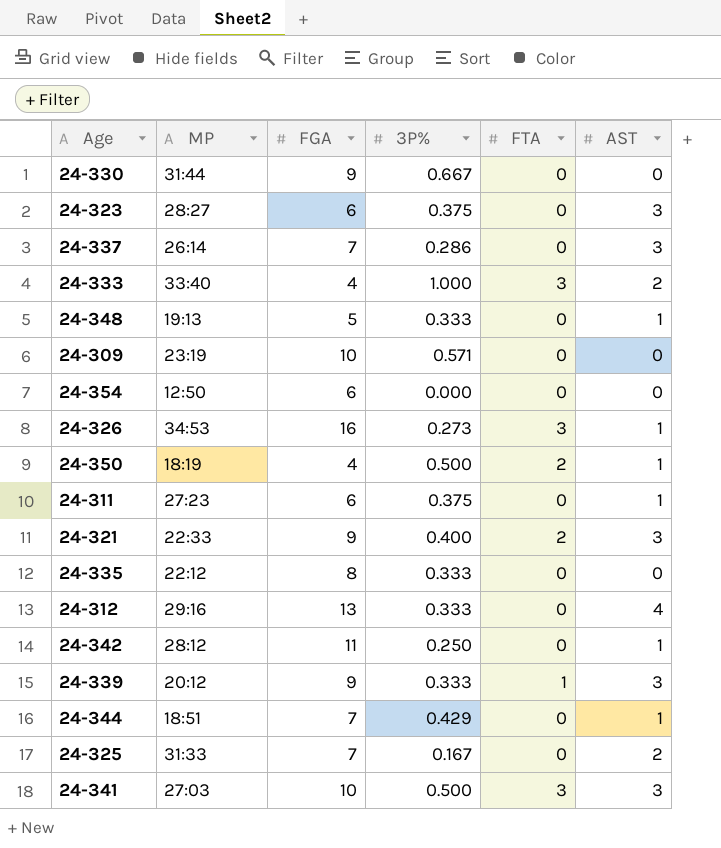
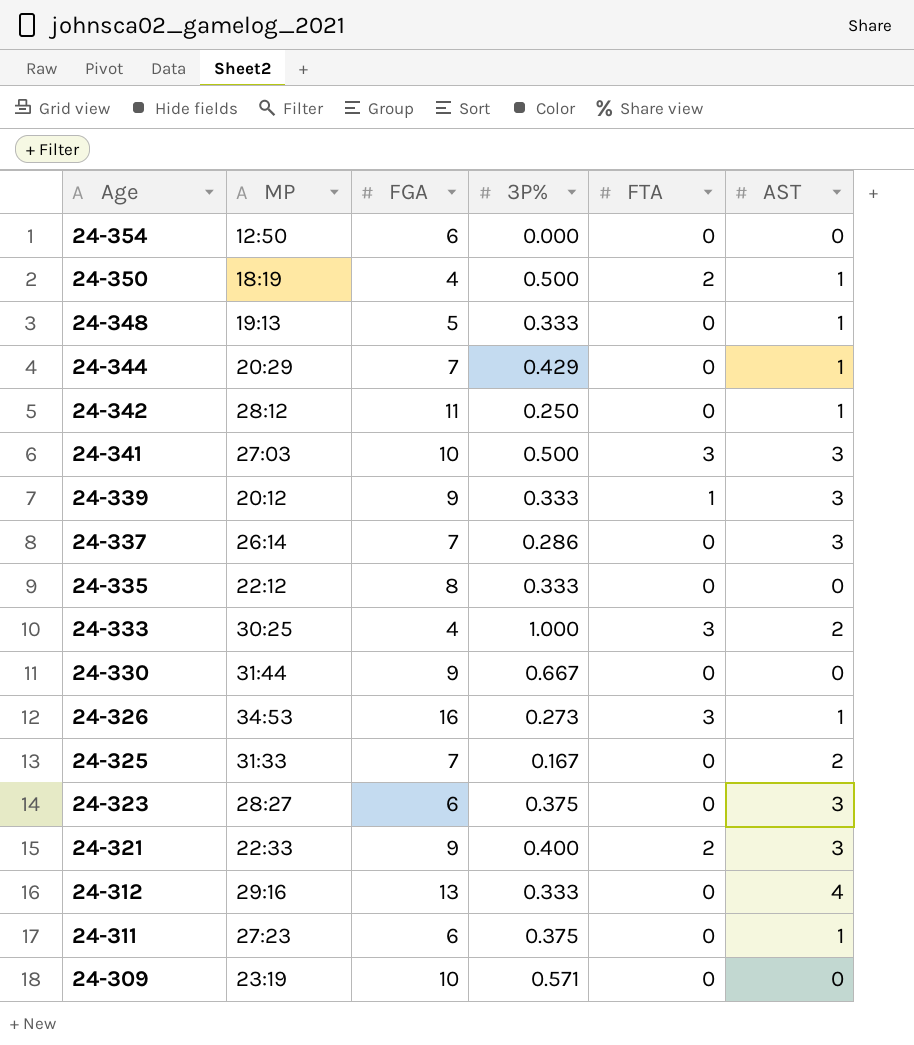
row order: none -> Age descending
24-344 | MP: 18:51 -> 20:29
24-333 | MP: 33:40 -> 30:25

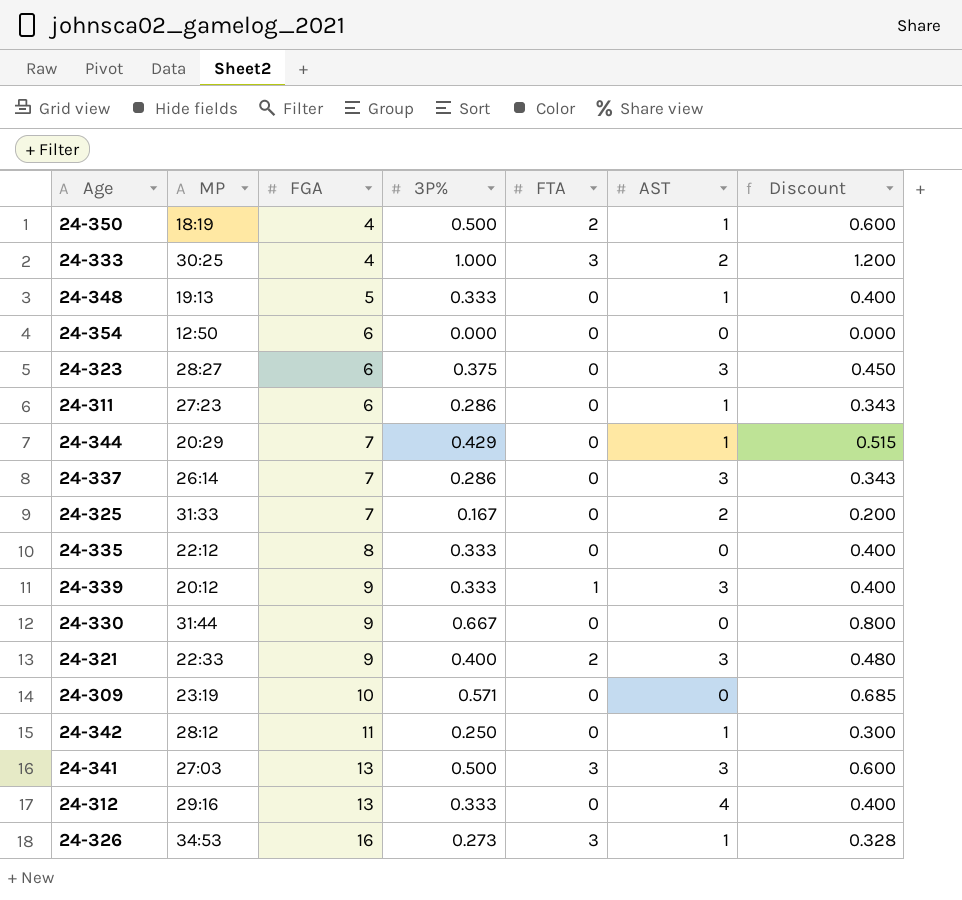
row order: Age descending -> FGA ascending
column Discount | formula: none -> [3P%] * 1.2
24-311 | 3P%: 0.375 -> 0.286
24-341 | FGA: 10 -> 13

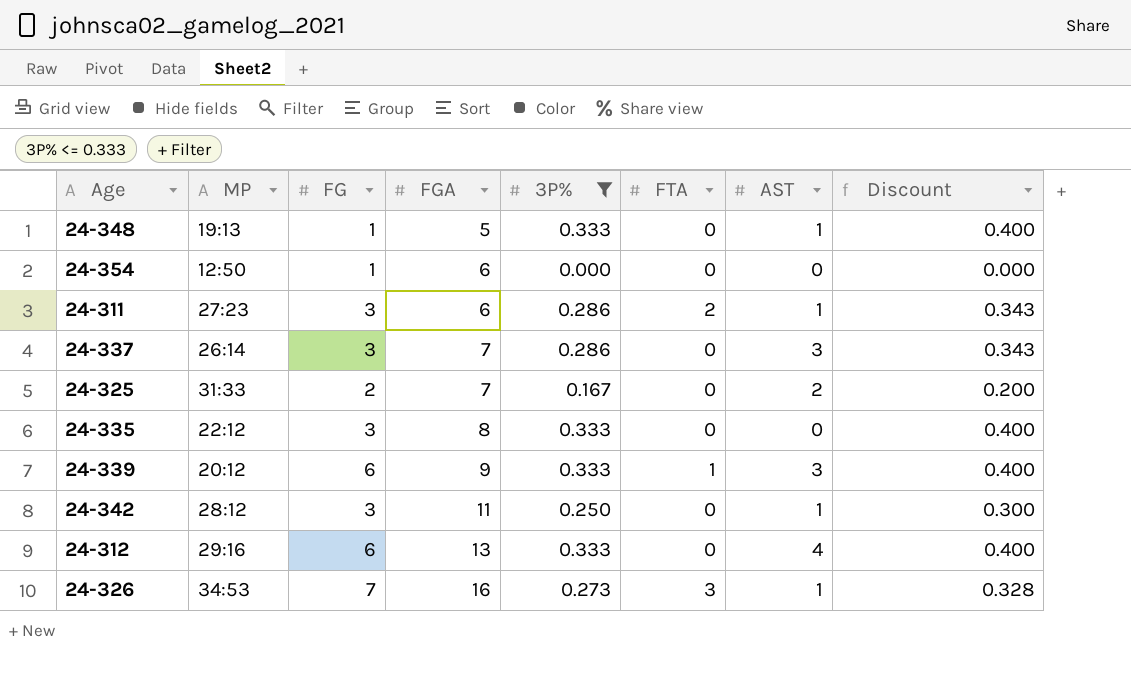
filter: none -> 3P% <= 0.333
column FG | position: none -> 3
24-311 | FTA: 0 -> 2

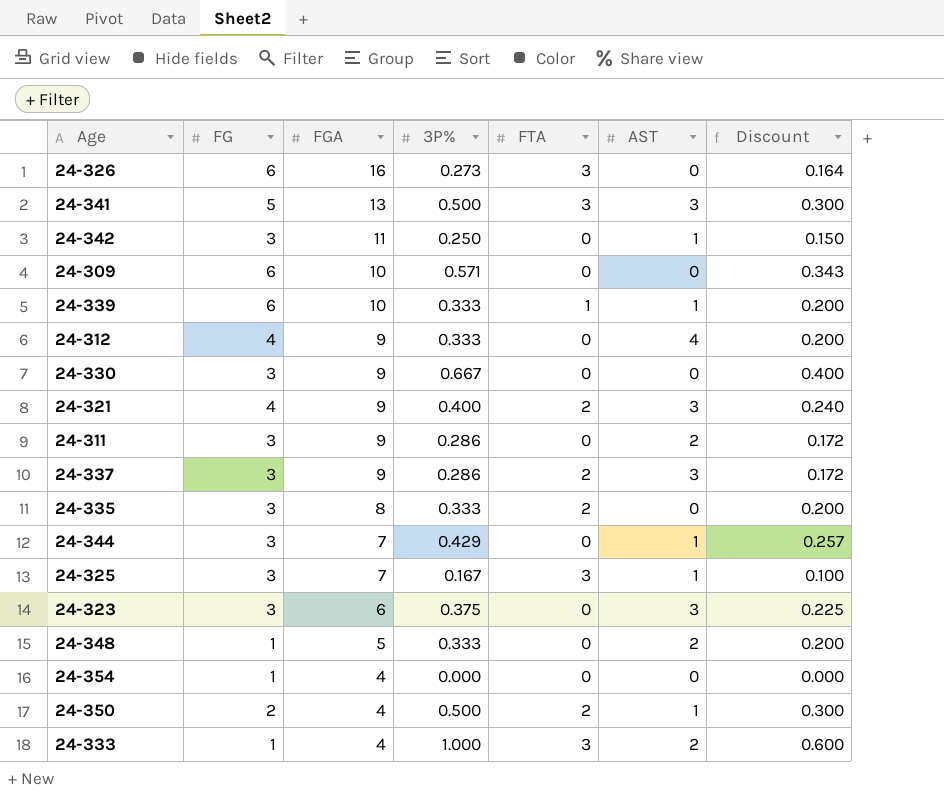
filter: 3P% <= 0.333 -> none
row order: FGA ascending -> FGA descending
column MP | position: 2 -> none
column Discount | formula: [3P%] * 1.2 -> [3P%] * 0.6
24-326 | FG: 7 -> 6
24-326 | AST: 1 -> 0
24-339 | FGA: 9 -> 10
24-339 | AST: 3 -> 1
24-312 | FG: 6 -> 4
24-312 | FGA: 13 -> 9
24-311 | FGA: 6 -> 9
24-311 | FTA: 2 -> 0
24-311 | AST: 1 -> 2
24-337 | FGA: 7 -> 9
24-337 | FTA: 0 -> 2
24-335 | FTA: 0 -> 2
24-325 | FG: 2 -> 3
24-325 | FTA: 0 -> 3
24-325 | AST: 2 -> 1
24-348 | AST: 1 -> 2
24-354 | FGA: 6 -> 4

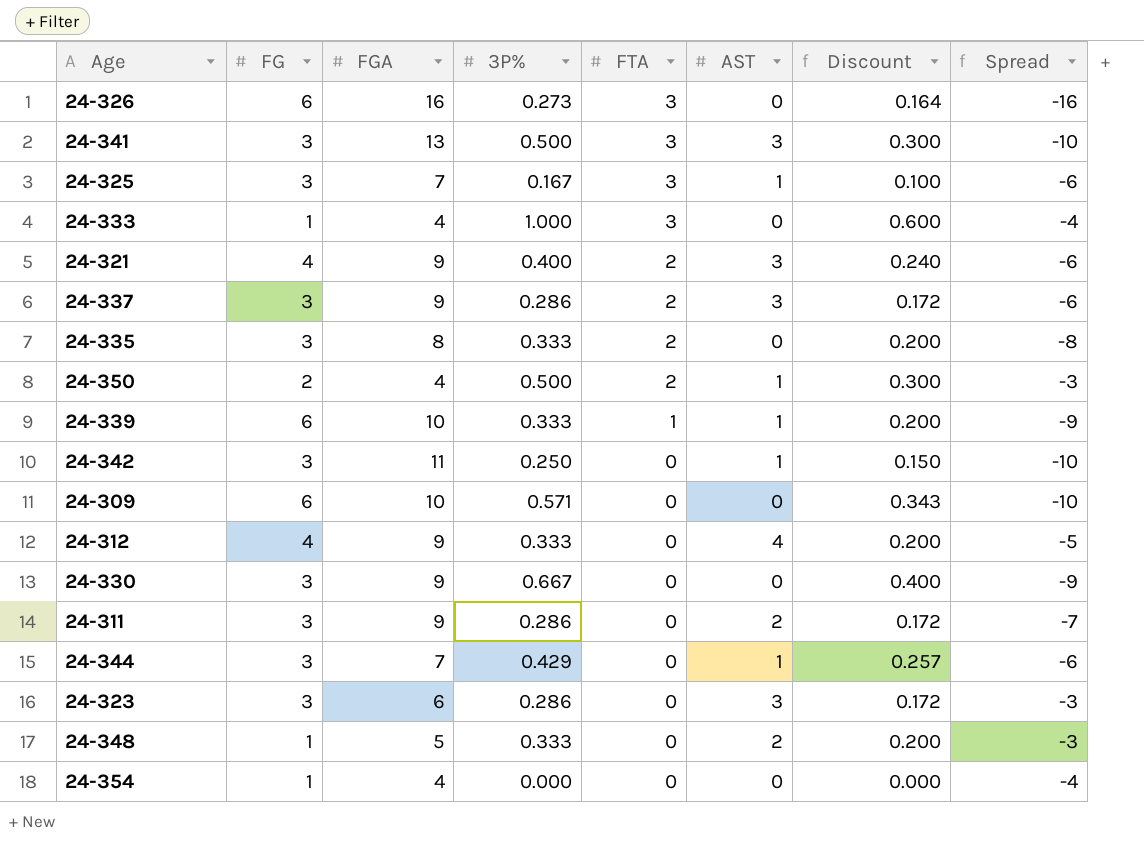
row order: FGA descending -> FTA descending
column Spread | formula: none -> [AST] - [FGA]
24-341 | FG: 5 -> 3
24-333 | AST: 2 -> 0
24-323 | 3P%: 0.375 -> 0.286
24-323 | Discount: 0.225 -> 0.172

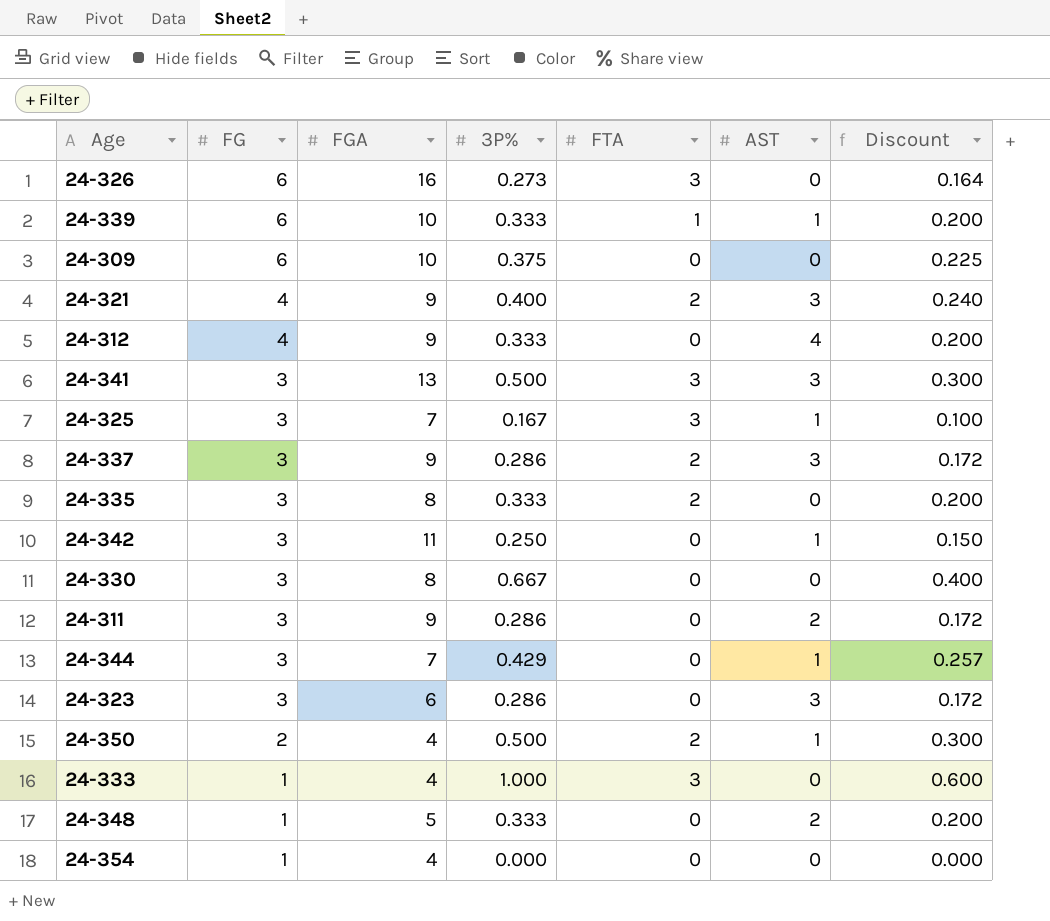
row order: FTA descending -> FG descending
column Spread | formula: [AST] - [FGA] -> none
24-309 | 3P%: 0.571 -> 0.375
24-309 | Discount: 0.343 -> 0.225
24-330 | FGA: 9 -> 8

